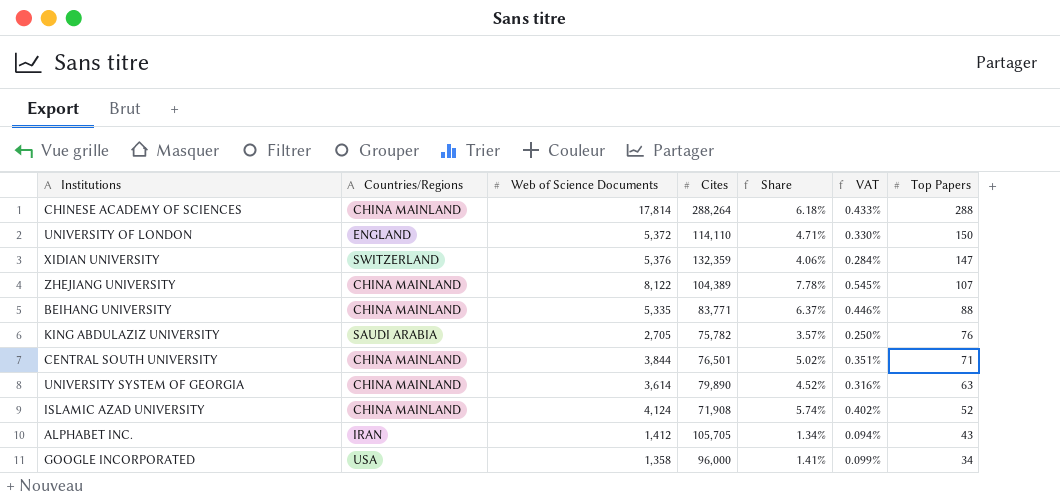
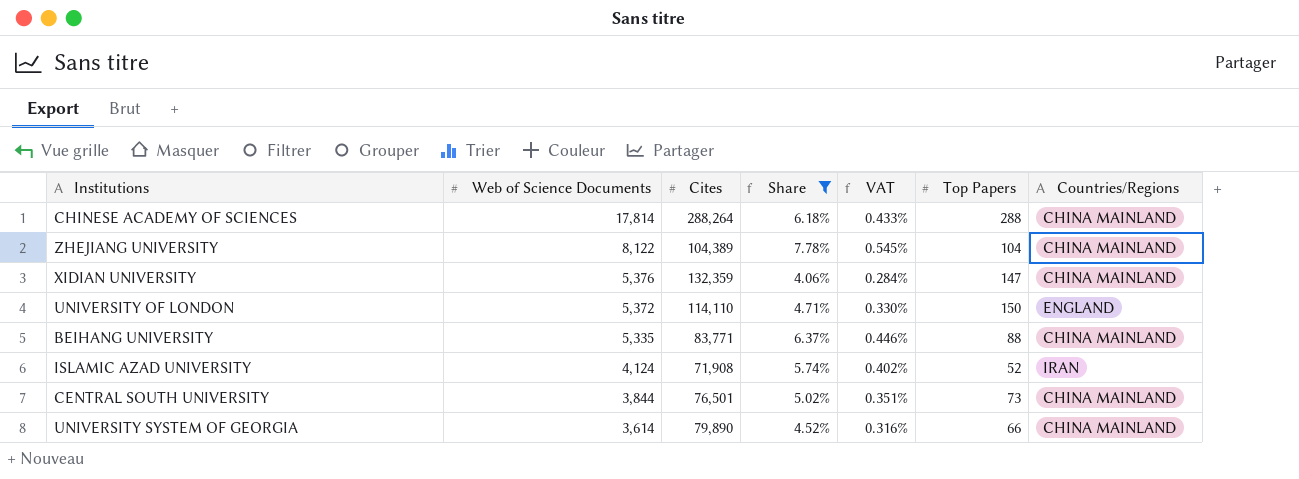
filter: none -> Share >= 4.06%
row order: Top Papers descending -> Web of Science Documents descending
column Countries/Regions | position: 2 -> 7
ZHEJIANG UNIVERSITY | Top Papers: 107 -> 104
XIDIAN UNIVERSITY | Countries/Regions: SWITZERLAND -> CHINA MAINLAND
ISLAMIC AZAD UNIVERSITY | Countries/Regions: CHINA MAINLAND -> IRAN
CENTRAL SOUTH UNIVERSITY | Top Papers: 71 -> 73
UNIVERSITY SYSTEM OF GEORGIA | Top Papers: 63 -> 66

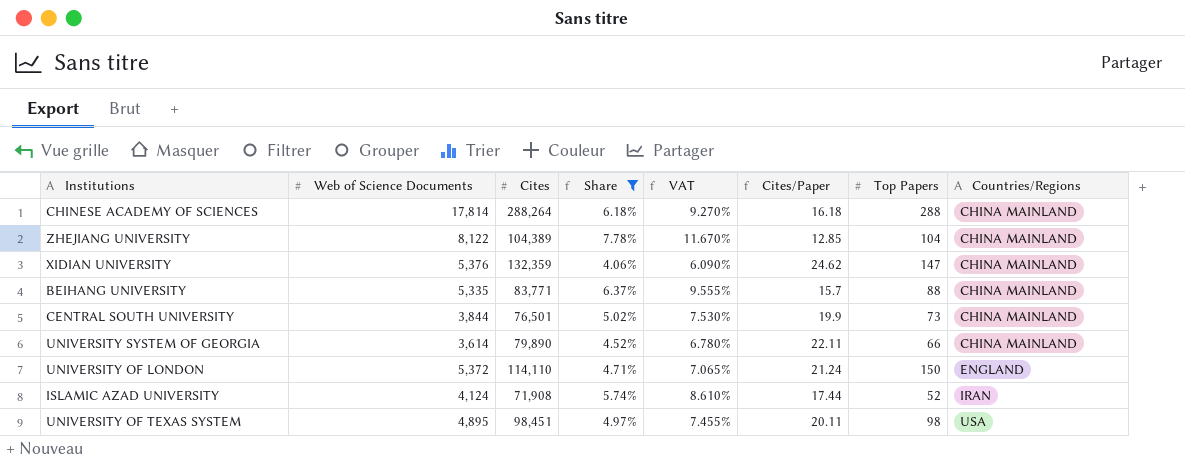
row order: Web of Science Documents descending -> Countries/Regions ascending
column VAT | formula: [Share] * 0.07 -> [Share] * 1.5
column Cites/Paper | formula: none -> [Cites] / [Web of Science Documents]
row UNIVERSITY OF TEXAS SYSTEM: none -> 4,895 | 98,451 | 4.97% | 7.455% | 20.11 | 98 | USA

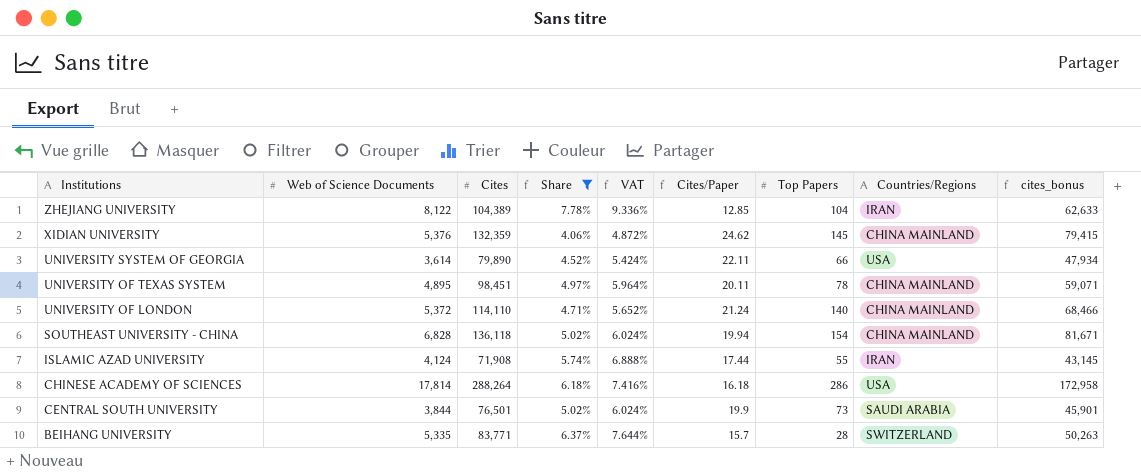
row order: Countries/Regions ascending -> Institutions descending
column VAT | formula: [Share] * 1.5 -> [Share] * 1.2
column cites_bonus | formula: none -> [Cites] * 0.6
ZHEJIANG UNIVERSITY | Countries/Regions: CHINA MAINLAND -> IRAN
XIDIAN UNIVERSITY | Top Papers: 147 -> 145
UNIVERSITY SYSTEM OF GEORGIA | Countries/Regions: CHINA MAINLAND -> USA
UNIVERSITY OF TEXAS SYSTEM | Top Papers: 98 -> 78
UNIVERSITY OF TEXAS SYSTEM | Countries/Regions: USA -> CHINA MAINLAND
UNIVERSITY OF LONDON | Top Papers: 150 -> 140
UNIVERSITY OF LONDON | Countries/Regions: ENGLAND -> CHINA MAINLAND
row SOUTHEAST UNIVERSITY - CHINA: none -> 6,828 | 136,118 | 5.02% | 6.024% | 19.94 | 154 | CHINA MAINLAND | 81,671
ISLAMIC AZAD UNIVERSITY | Top Papers: 52 -> 55
CHINESE ACADEMY OF SCIENCES | Top Papers: 288 -> 286
CHINESE ACADEMY OF SCIENCES | Countries/Regions: CHINA MAINLAND -> USA
CENTRAL SOUTH UNIVERSITY | Countries/Regions: CHINA MAINLAND -> SAUDI ARABIA
BEIHANG UNIVERSITY | Top Papers: 88 -> 28
BEIHANG UNIVERSITY | Countries/Regions: CHINA MAINLAND -> SWITZERLAND

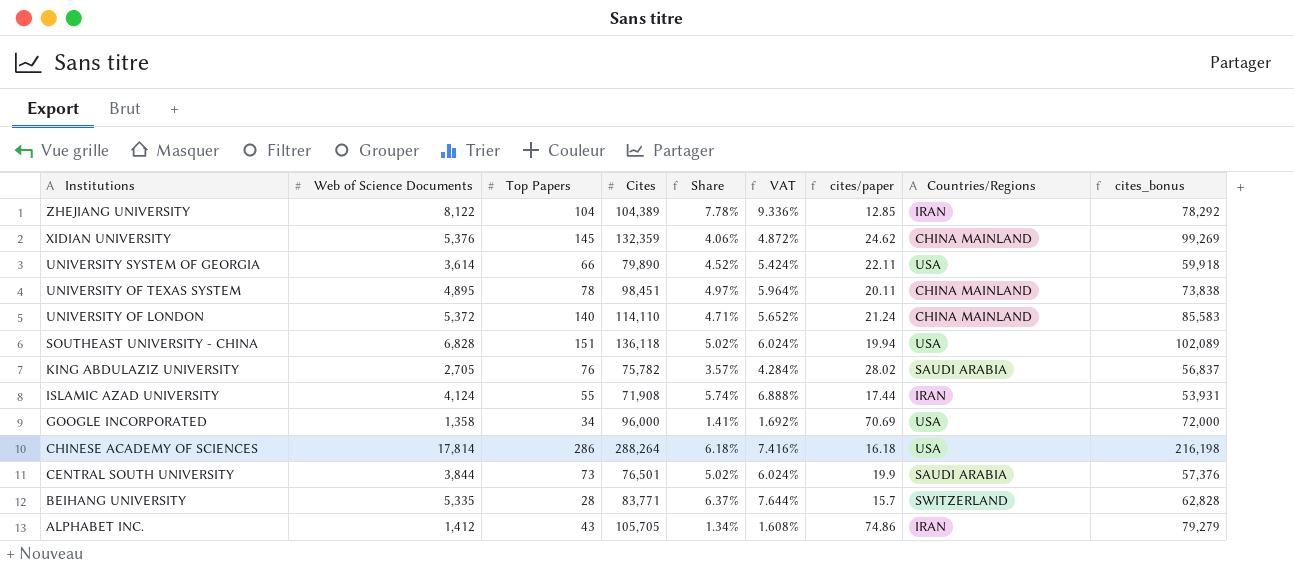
filter: Share >= 4.06% -> none
column Top Papers | position: 7 -> 3
column name: Cites/Paper -> cites/paper
column cites_bonus | formula: [Cites] * 0.6 -> [Cites] * 0.75
SOUTHEAST UNIVERSITY - CHINA | Top Papers: 154 -> 151
SOUTHEAST UNIVERSITY - CHINA | Countries/Regions: CHINA MAINLAND -> USA

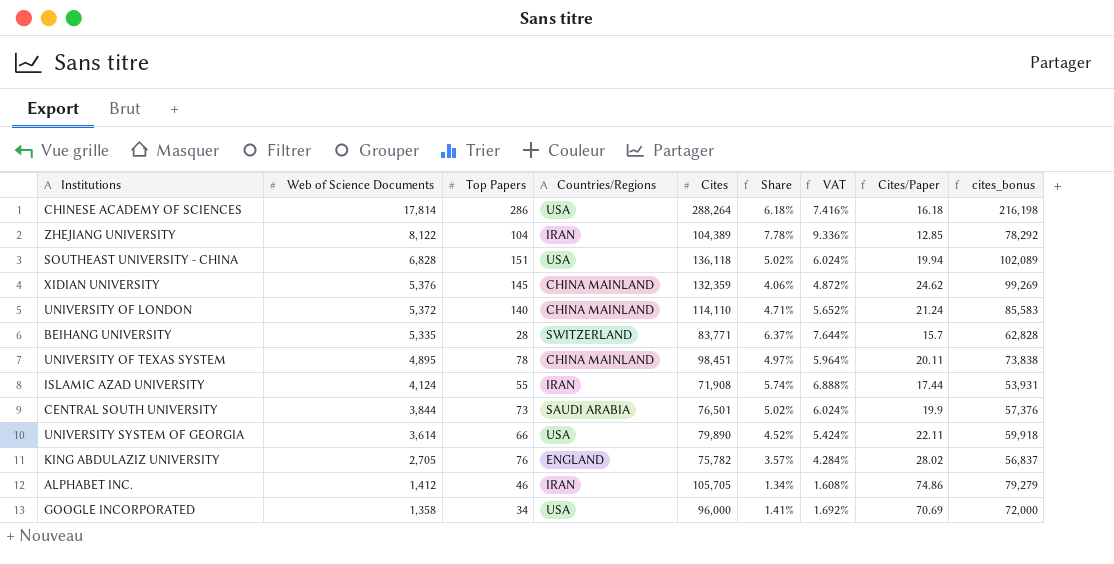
row order: Institutions descending -> Web of Science Documents descending
column Countries/Regions | position: 8 -> 4
column name: cites/paper -> Cites/Paper
KING ABDULAZIZ UNIVERSITY | Countries/Regions: SAUDI ARABIA -> ENGLAND
ALPHABET INC. | Top Papers: 43 -> 46

